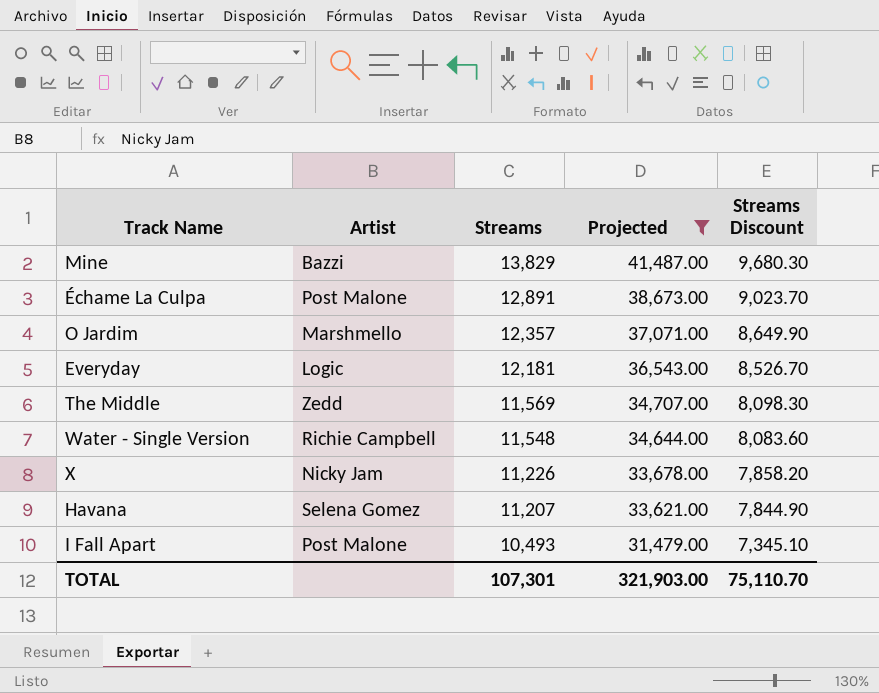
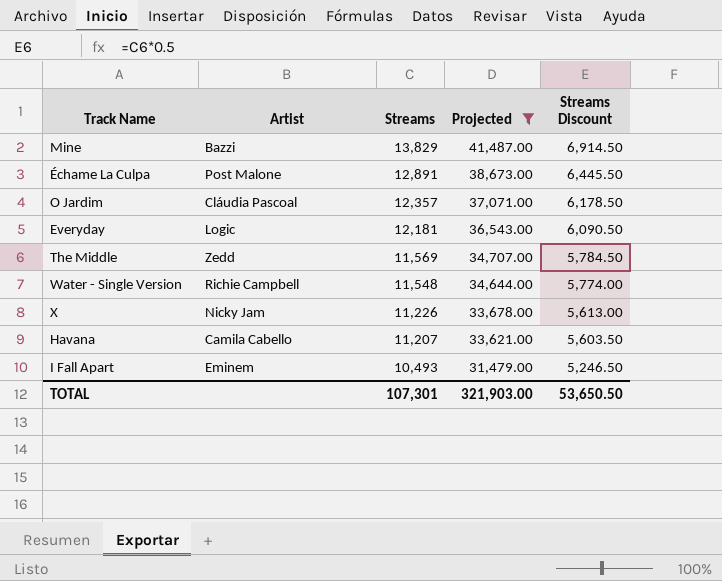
column Streams Discount | formula: [Streams] * 0.7 -> [Streams] * 0.5
O Jardim | Artist: Marshmello -> Cláudia Pascoal
Havana | Artist: Selena Gomez -> Camila Cabello
I Fall Apart | Artist: Post Malone -> Eminem
TOTAL | Streams Discount: 75,110.70 -> 53,650.50

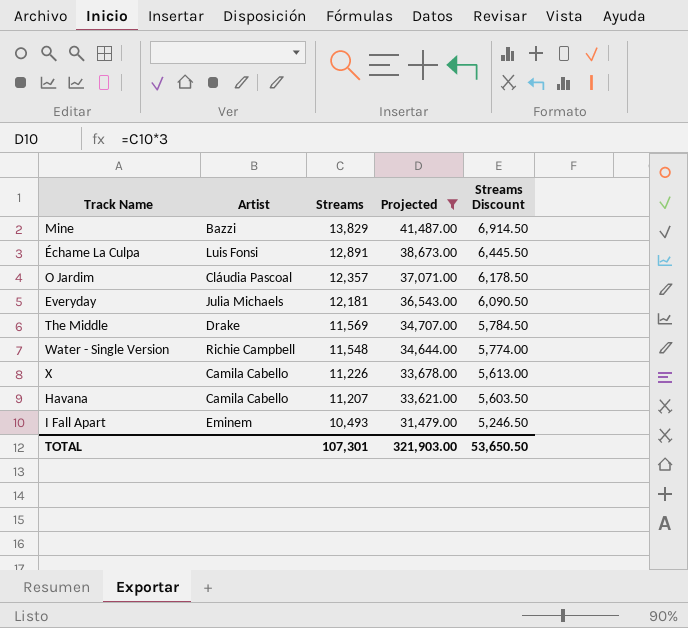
Échame La Culpa | Artist: Post Malone -> Luis Fonsi
Everyday | Artist: Logic -> Julia Michaels
The Middle | Artist: Zedd -> Drake
X | Artist: Nicky Jam -> Camila Cabello

